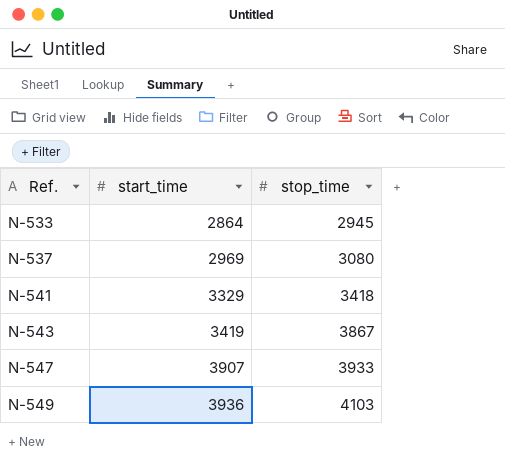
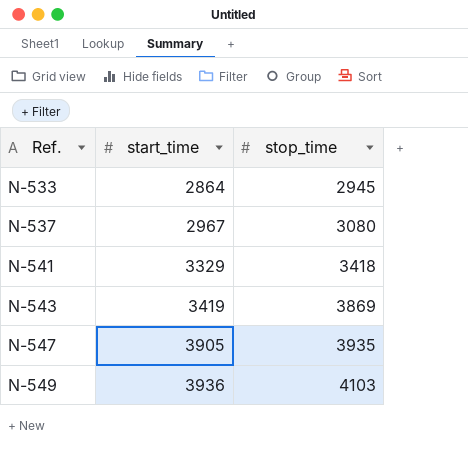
N-537 | start_time: 2969 -> 2967
N-543 | stop_time: 3867 -> 3869
N-547 | start_time: 3907 -> 3905
N-547 | stop_time: 3933 -> 3935

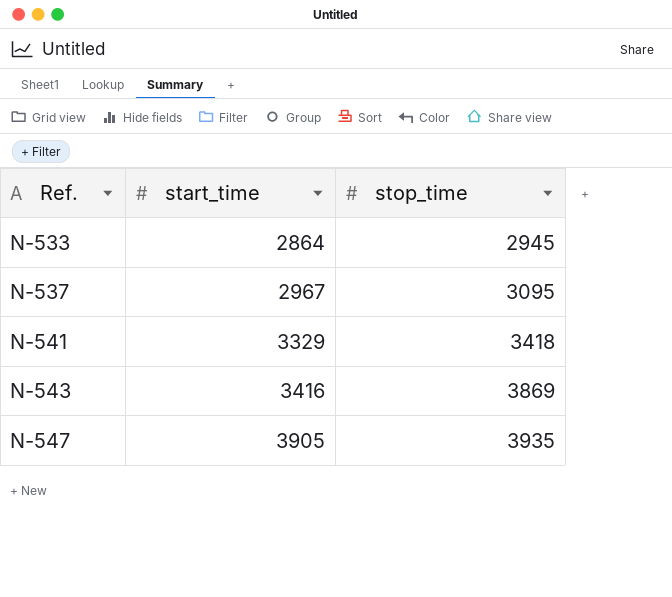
row N-549: 3936 | 4103 -> none
N-537 | stop_time: 3080 -> 3095
N-543 | start_time: 3419 -> 3416

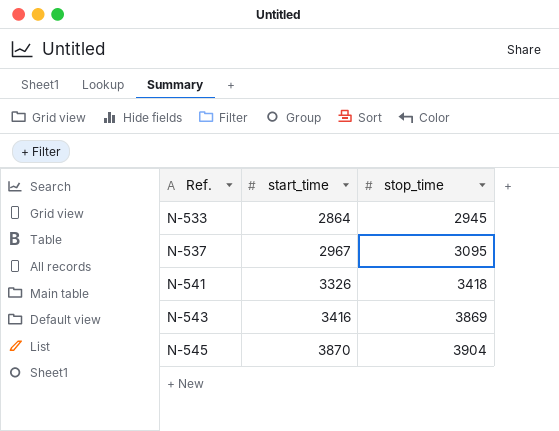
row N-547: 3905 | 3935 -> none
N-541 | start_time: 3329 -> 3326
row N-545: none -> 3870 | 3904

